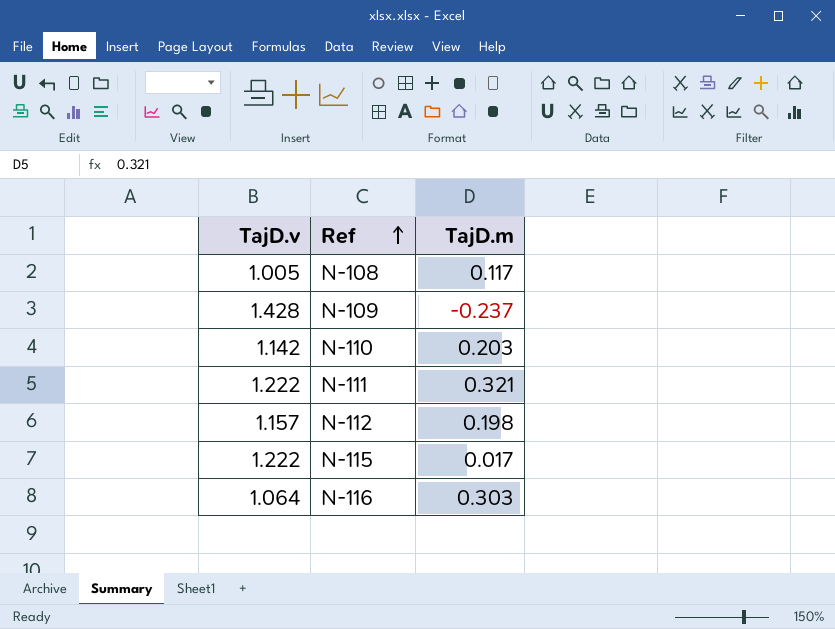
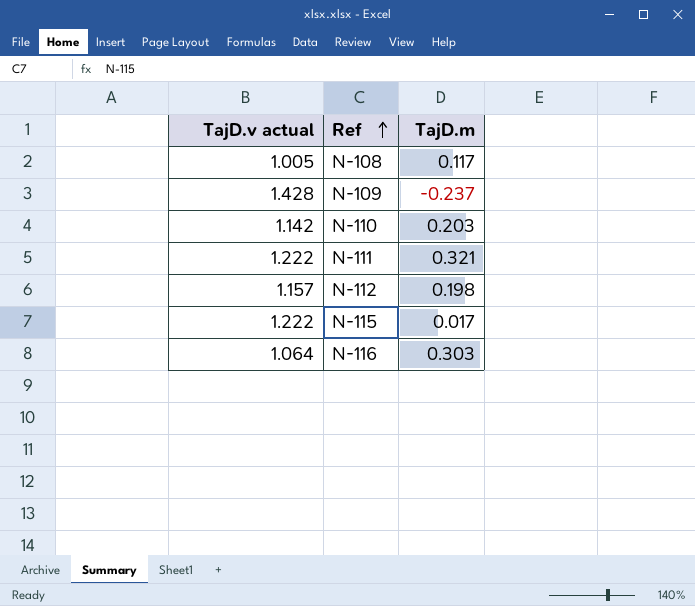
column name: TajD.v -> TajD.v actual

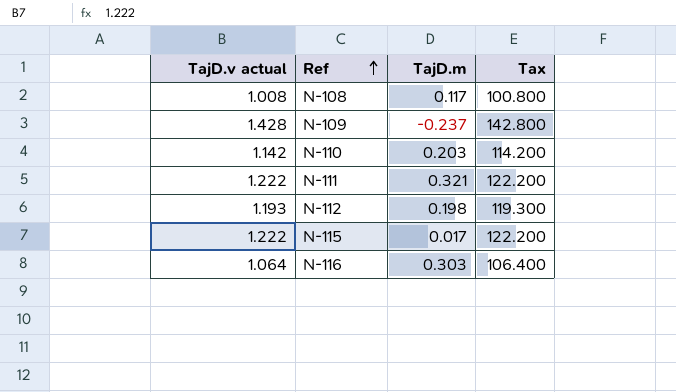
column Tax | formula: none -> [TajD.v actual] * 100
N-108 | TajD.v actual: 1.005 -> 1.008
N-112 | TajD.v actual: 1.157 -> 1.193

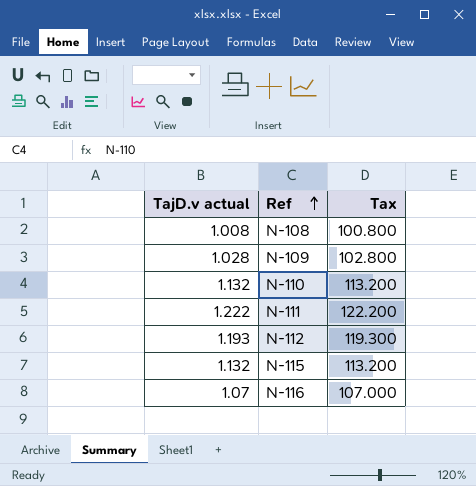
column TajD.m | position: 3 -> none
N-109 | TajD.v actual: 1.428 -> 1.028
N-109 | Tax: 142.800 -> 102.800
N-110 | TajD.v actual: 1.142 -> 1.132
N-110 | Tax: 114.200 -> 113.200
N-115 | TajD.v actual: 1.222 -> 1.132
N-115 | Tax: 122.200 -> 113.200
N-116 | TajD.v actual: 1.064 -> 1.07
N-116 | Tax: 106.400 -> 107.000

